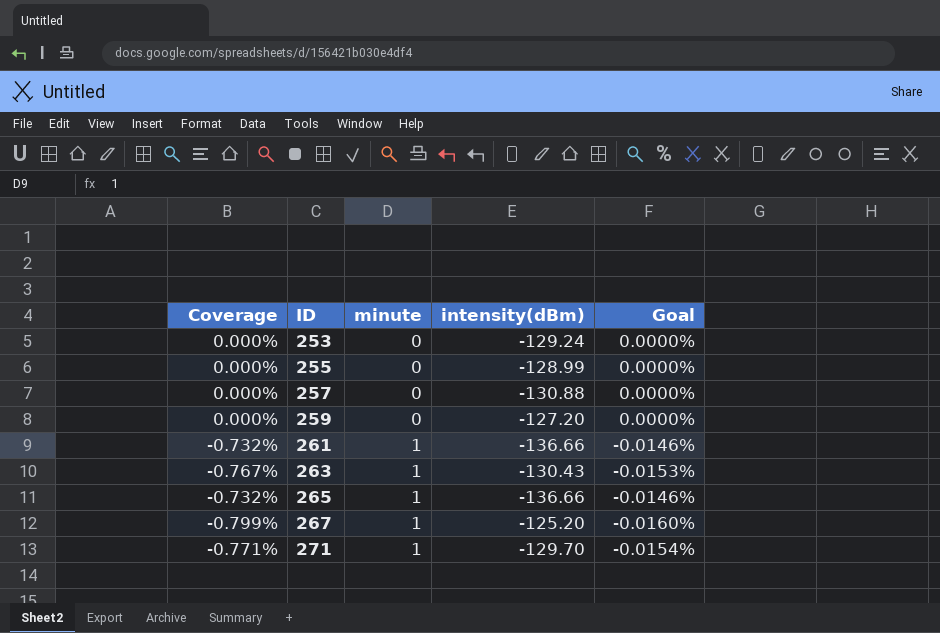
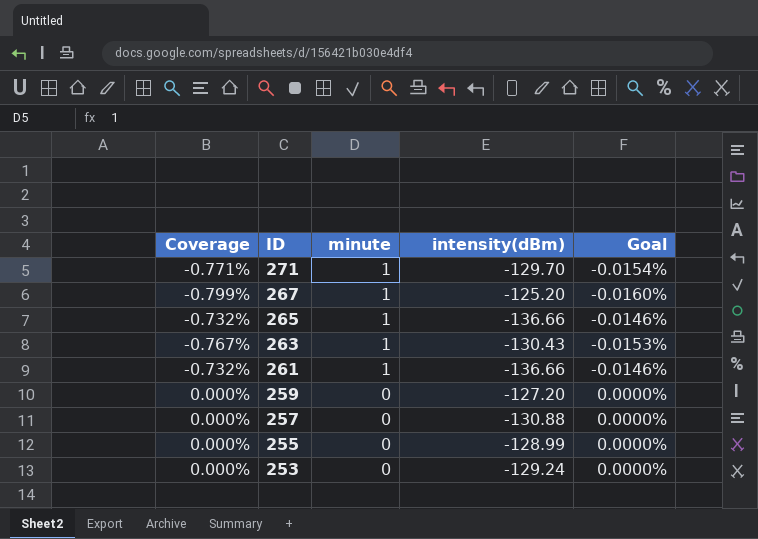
row order: ID ascending -> ID descending

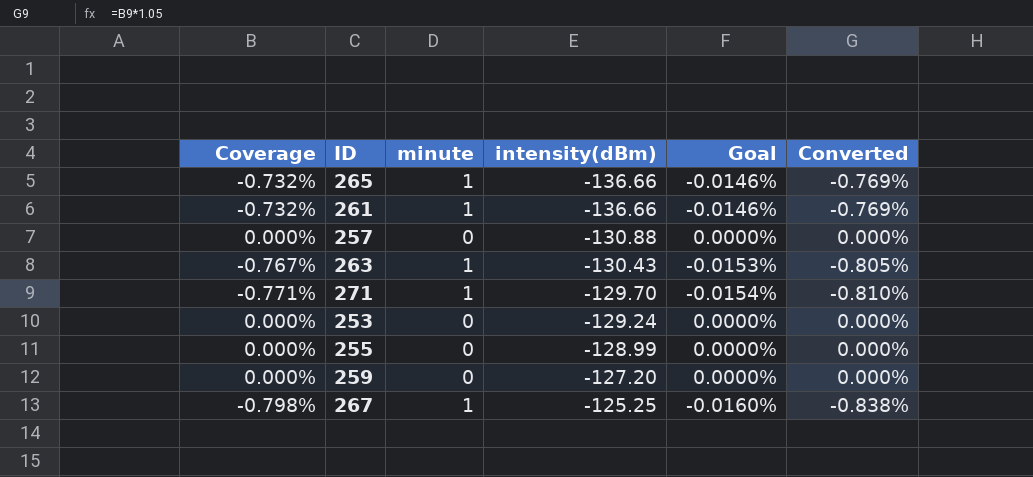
row order: ID descending -> intensity(dBm) ascending
column Converted | formula: none -> [Coverage] * 1.05
267 | Coverage: -0.799% -> -0.798%
267 | intensity(dBm): -125.20 -> -125.25

